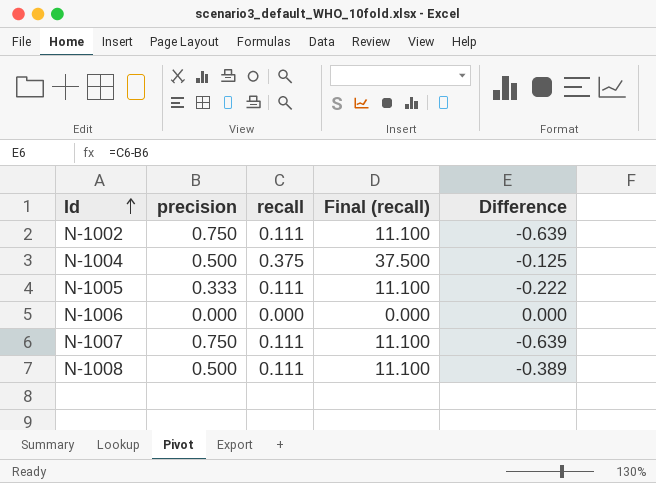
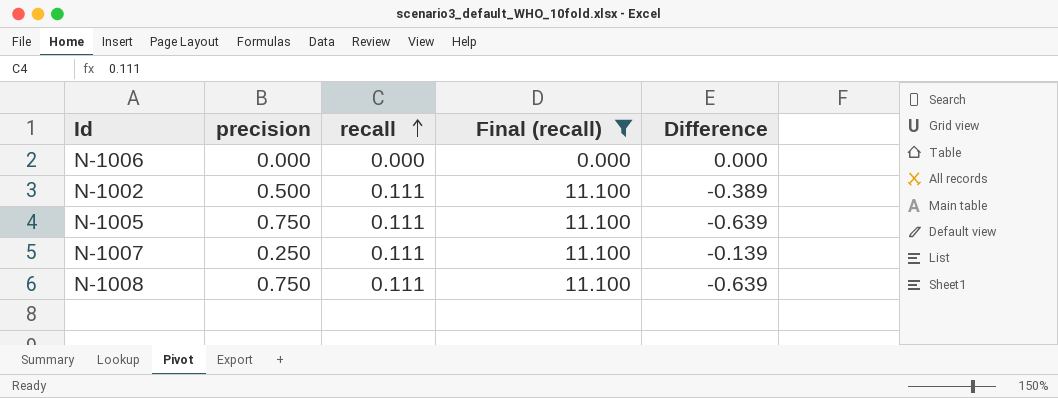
filter: none -> Final (recall) != 37.500
row order: Id ascending -> recall ascending
N-1002 | precision: 0.750 -> 0.500
N-1002 | Difference: -0.639 -> -0.389
N-1005 | precision: 0.333 -> 0.750
N-1005 | Difference: -0.222 -> -0.639
N-1007 | precision: 0.750 -> 0.250
N-1007 | Difference: -0.639 -> -0.139
N-1008 | precision: 0.500 -> 0.750
N-1008 | Difference: -0.389 -> -0.639

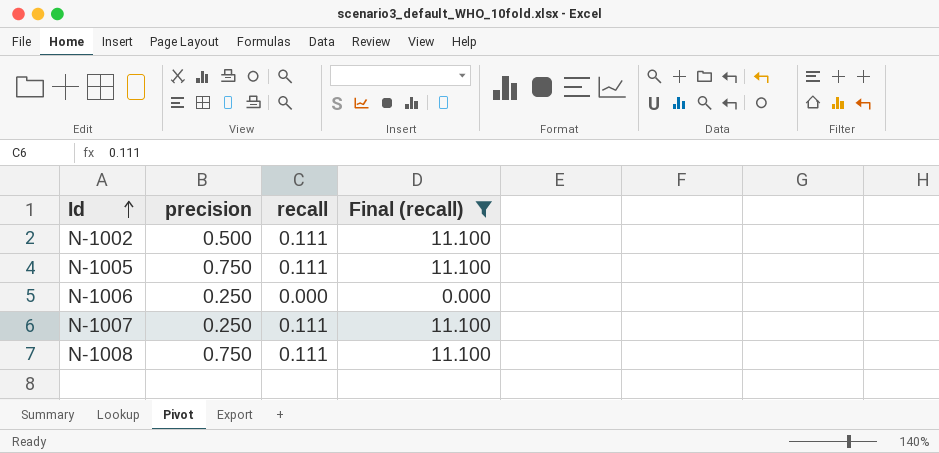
row order: recall ascending -> Id ascending
column Difference | formula: [recall] - [precision] -> none
N-1006 | precision: 0.000 -> 0.250

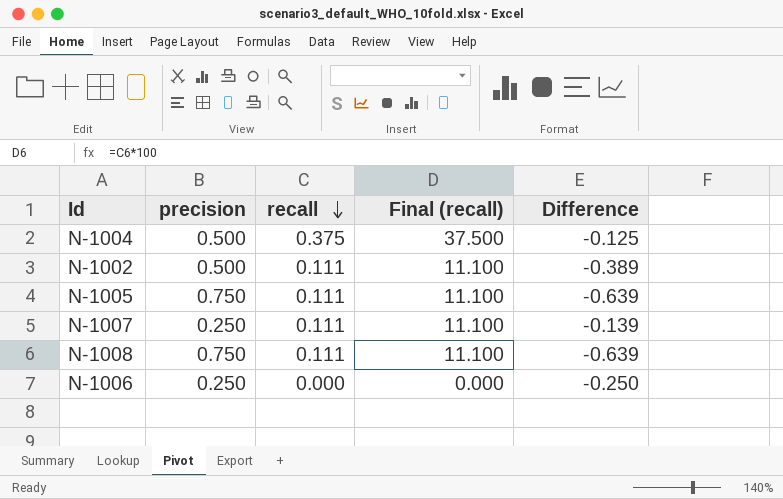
filter: Final (recall) != 37.500 -> none
row order: Id ascending -> recall descending
column Difference | formula: none -> [recall] - [precision]

